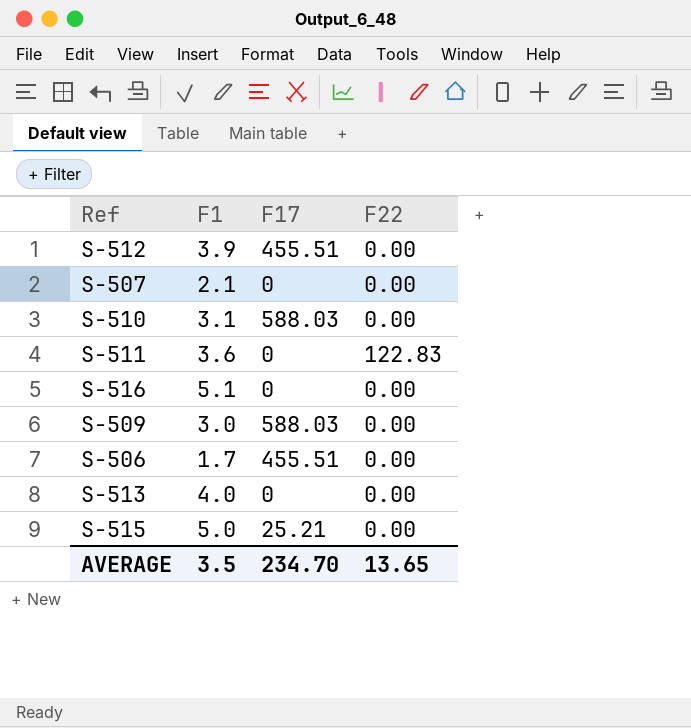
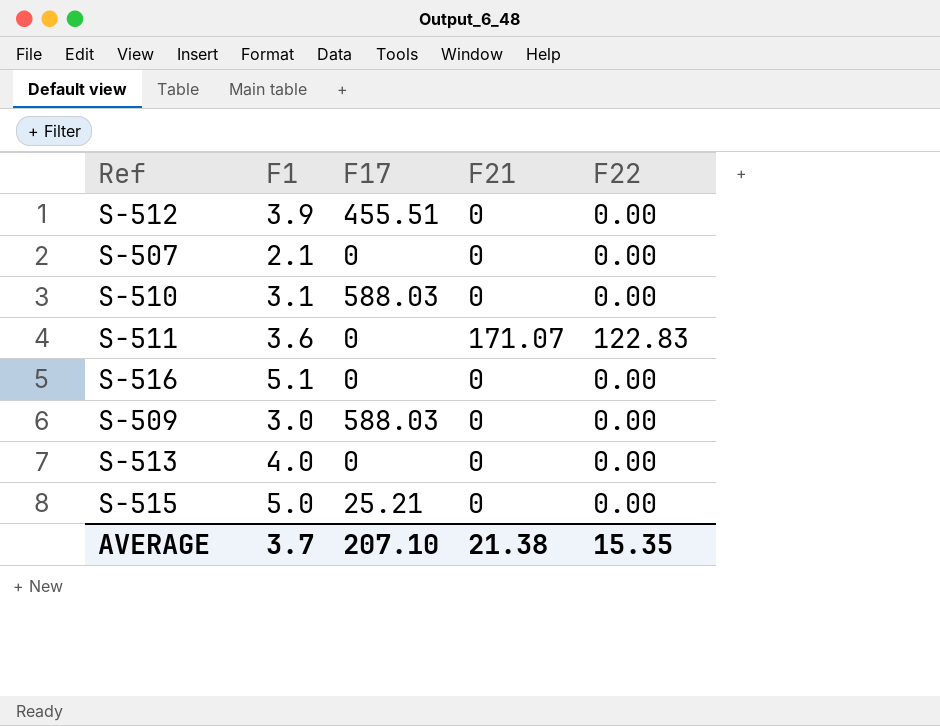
column F21 | position: none -> 4
row S-506: 1.7 | 455.51 | 0.00 -> none
AVERAGE | F1: 3.5 -> 3.7
AVERAGE | F17: 234.70 -> 207.10
AVERAGE | F22: 13.65 -> 15.35

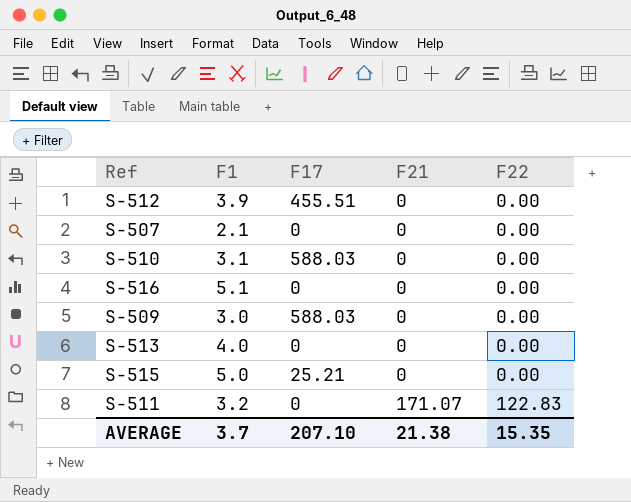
row order: none -> F21 ascending
S-511 | F1: 3.6 -> 3.2

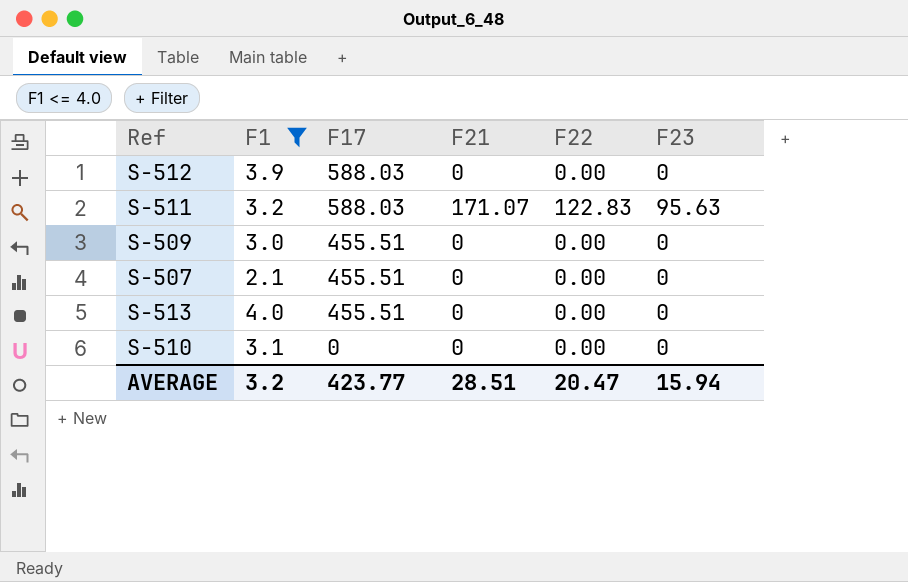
filter: none -> F1 <= 4.0
row order: F21 ascending -> F17 descending
column F23 | position: none -> 6
S-512 | F17: 455.51 -> 588.03
S-511 | F17: 0 -> 588.03
S-509 | F17: 588.03 -> 455.51
S-507 | F17: 0 -> 455.51
S-513 | F17: 0 -> 455.51
S-510 | F17: 588.03 -> 0
AVERAGE | F1: 3.7 -> 3.2
AVERAGE | F17: 207.10 -> 423.77
AVERAGE | F21: 21.38 -> 28.51
AVERAGE | F22: 15.35 -> 20.47

